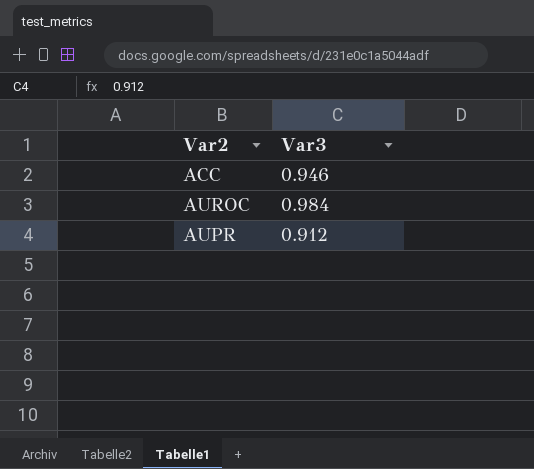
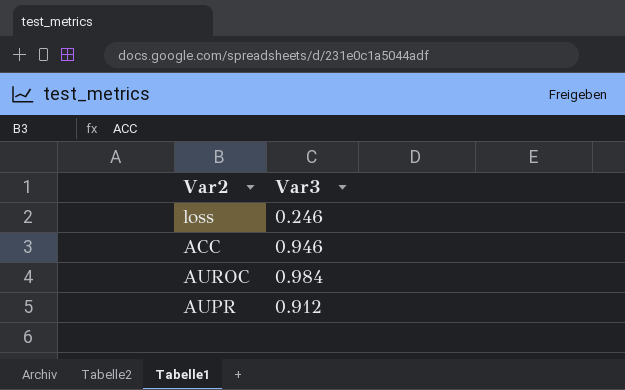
row loss: none -> 0.246

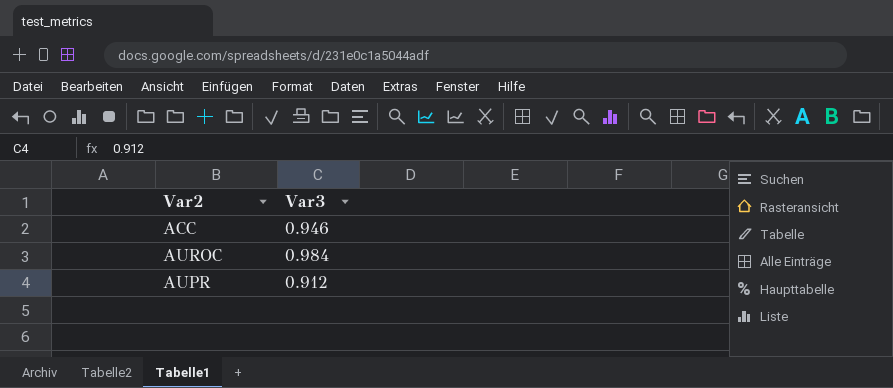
row loss: 0.246 -> none

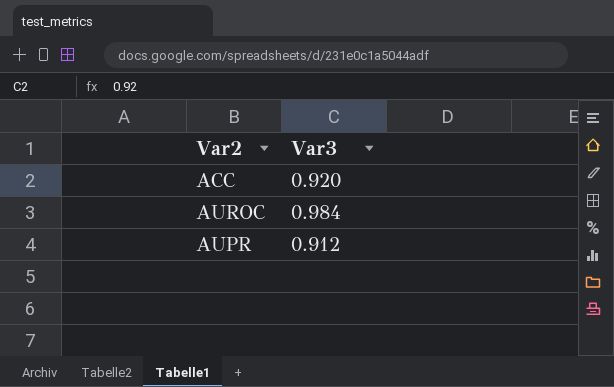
ACC | Var3: 0.946 -> 0.920

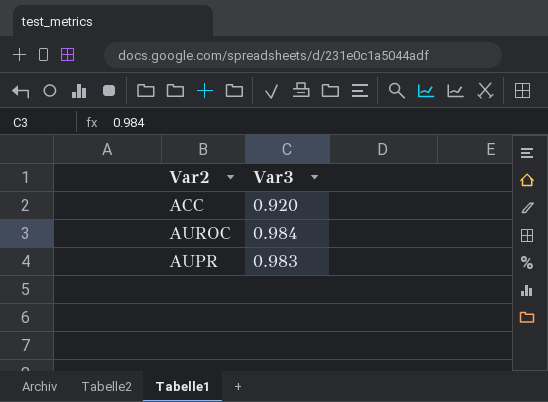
AUPR | Var3: 0.912 -> 0.983

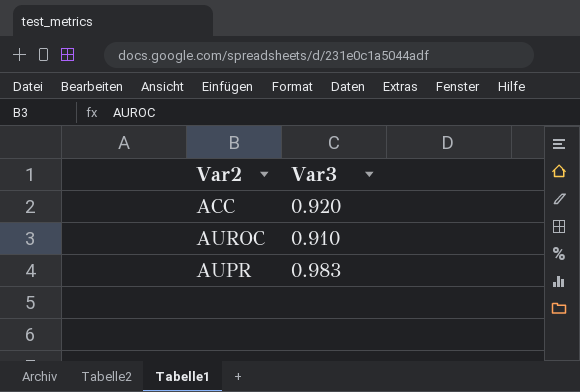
AUROC | Var3: 0.984 -> 0.910

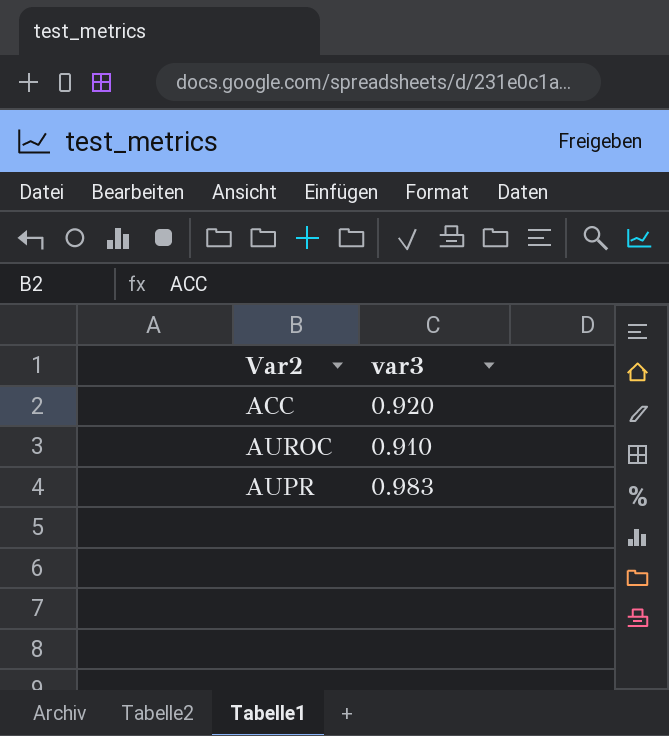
column name: Var3 -> var3

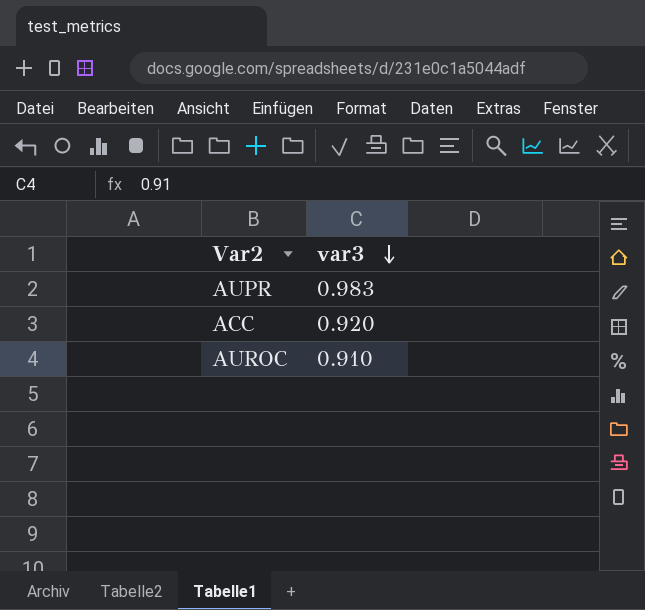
row order: none -> var3 descending

